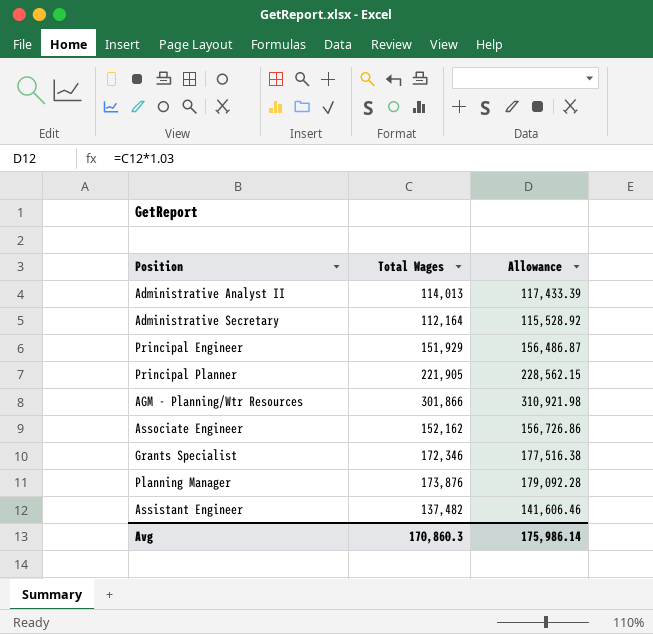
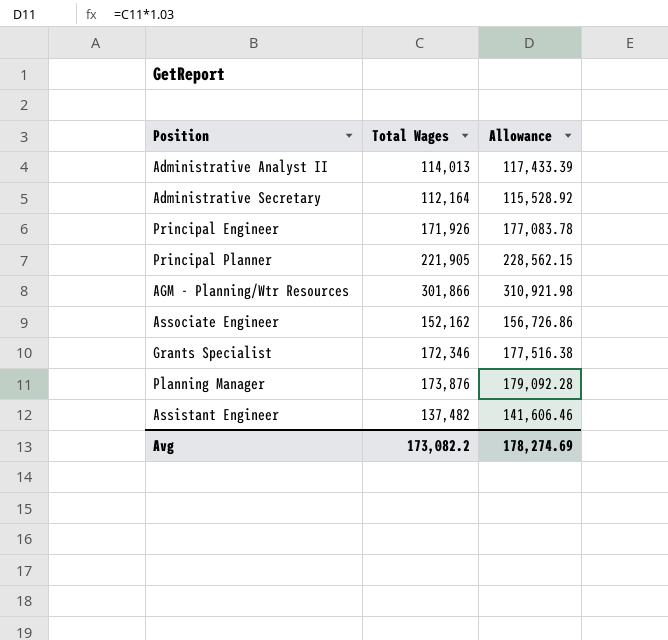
Principal Engineer | Total Wages: 151,929 -> 171,926
Principal Engineer | Allowance: 156,486.87 -> 177,083.78
Avg | Total Wages: 170,860.3 -> 173,082.2
Avg | Allowance: 175,986.14 -> 178,274.69

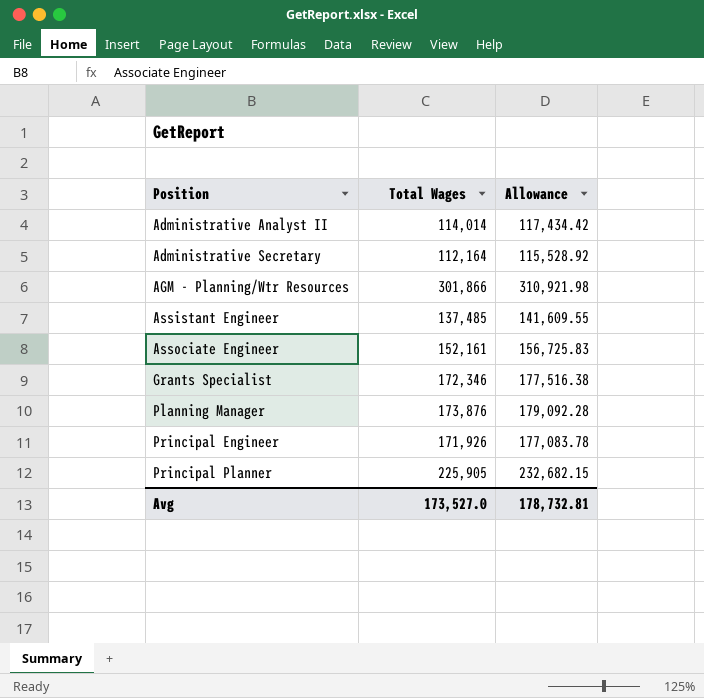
row order: none -> Position ascending
Administrative Analyst II | Total Wages: 114,013 -> 114,014
Administrative Analyst II | Allowance: 117,433.39 -> 117,434.42
Assistant Engineer | Total Wages: 137,482 -> 137,485
Assistant Engineer | Allowance: 141,606.46 -> 141,609.55
Associate Engineer | Total Wages: 152,162 -> 152,161
Associate Engineer | Allowance: 156,726.86 -> 156,725.83
Principal Planner | Total Wages: 221,905 -> 225,905
Principal Planner | Allowance: 228,562.15 -> 232,682.15
Avg | Total Wages: 173,082.2 -> 173,527.0
Avg | Allowance: 178,274.69 -> 178,732.81

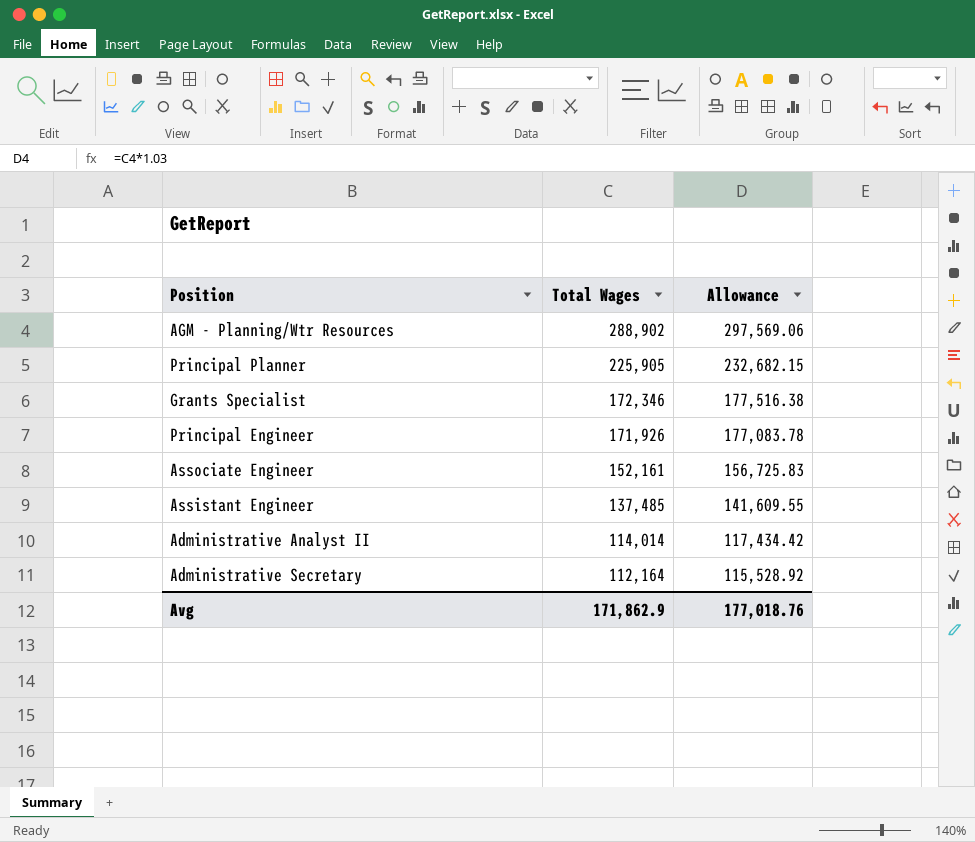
row order: Position ascending -> Total Wages descending
row Planning Manager: 173,876 | 179,092.28 -> none
AGM - Planning/Wtr Resources | Total Wages: 301,866 -> 288,902
AGM - Planning/Wtr Resources | Allowance: 310,921.98 -> 297,569.06
Avg | Total Wages: 173,527.0 -> 171,862.9
Avg | Allowance: 178,732.81 -> 177,018.76

